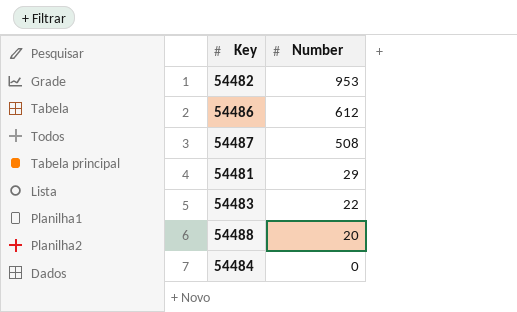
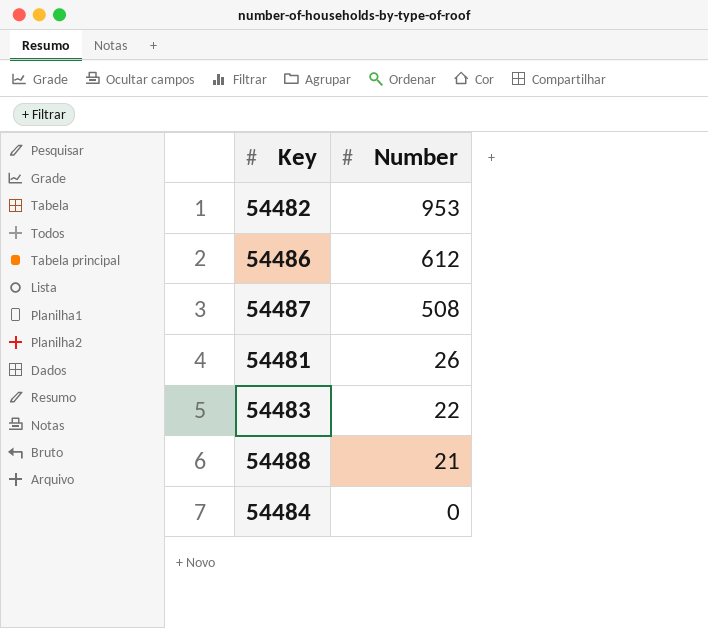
54481 | Number: 29 -> 26
54488 | Number: 20 -> 21

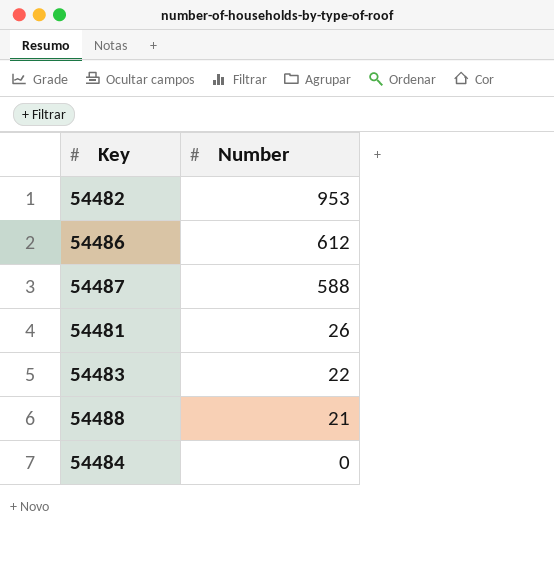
54487 | Number: 508 -> 588

